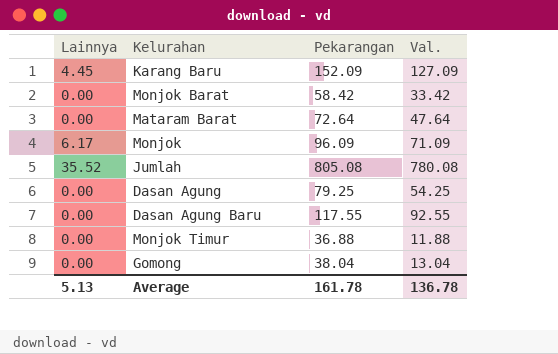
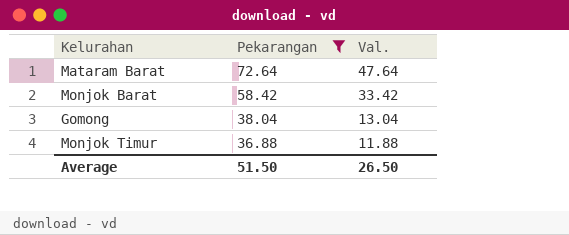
filter: none -> Pekarangan <= 72.64
row order: none -> Pekarangan descending
column Lainnya | position: 1 -> none
Average | Pekarangan: 161.78 -> 51.50
Average | Val.: 136.78 -> 26.50

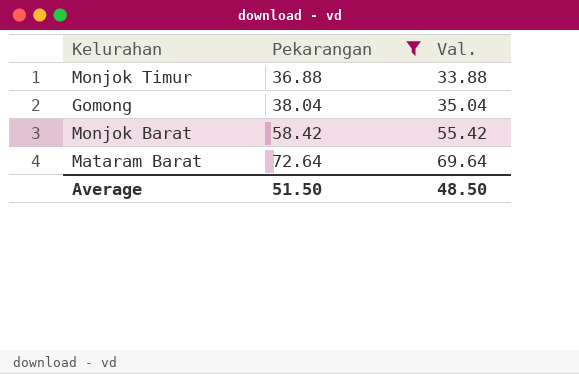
row order: Pekarangan descending -> Pekarangan ascending
column Val. | formula: [Pekarangan] - 25 -> [Pekarangan] - 3
Average | Val.: 26.50 -> 48.50

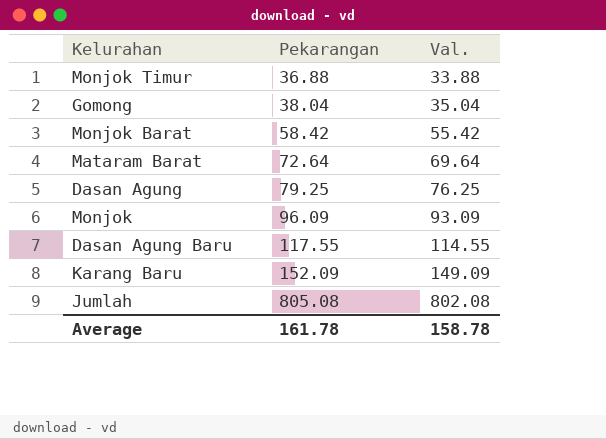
filter: Pekarangan <= 72.64 -> none
Average | Pekarangan: 51.50 -> 161.78
Average | Val.: 48.50 -> 158.78

